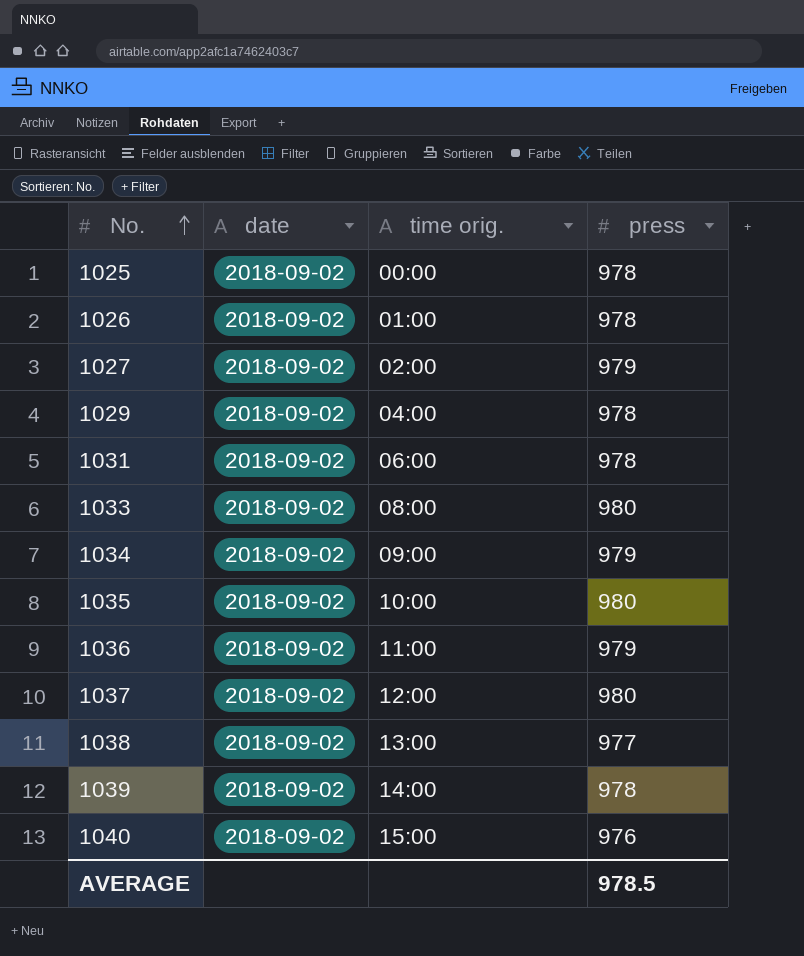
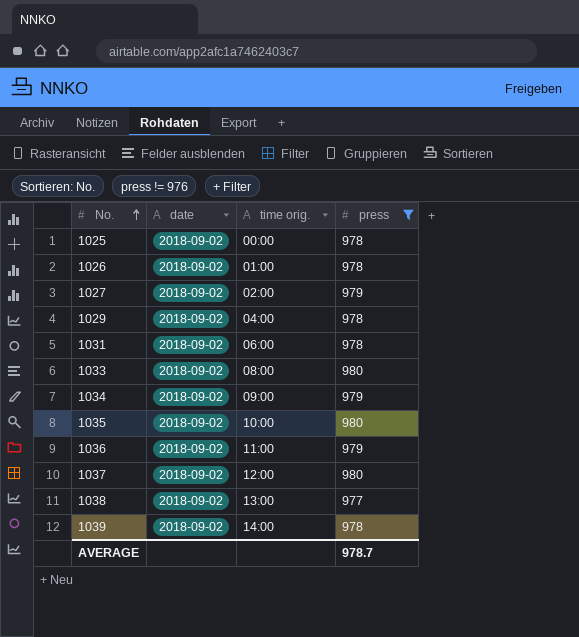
filter: none -> press != 976
AVERAGE | press: 978.5 -> 978.7

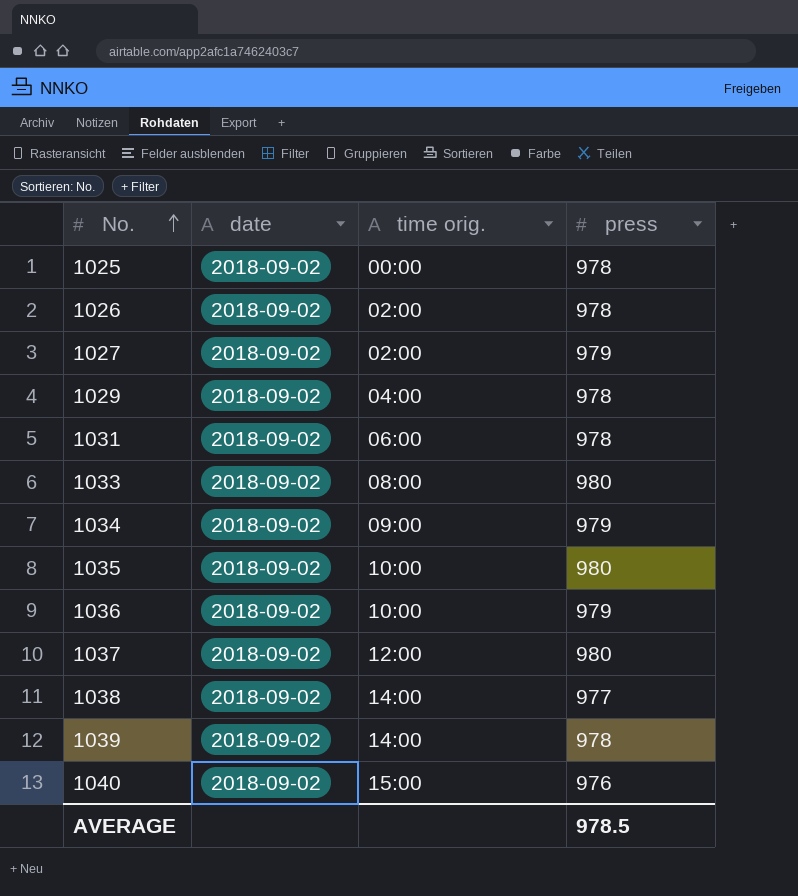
filter: press != 976 -> none
1026 | time orig.: 01:00 -> 02:00
1036 | time orig.: 11:00 -> 10:00
1038 | time orig.: 13:00 -> 14:00
AVERAGE | press: 978.7 -> 978.5

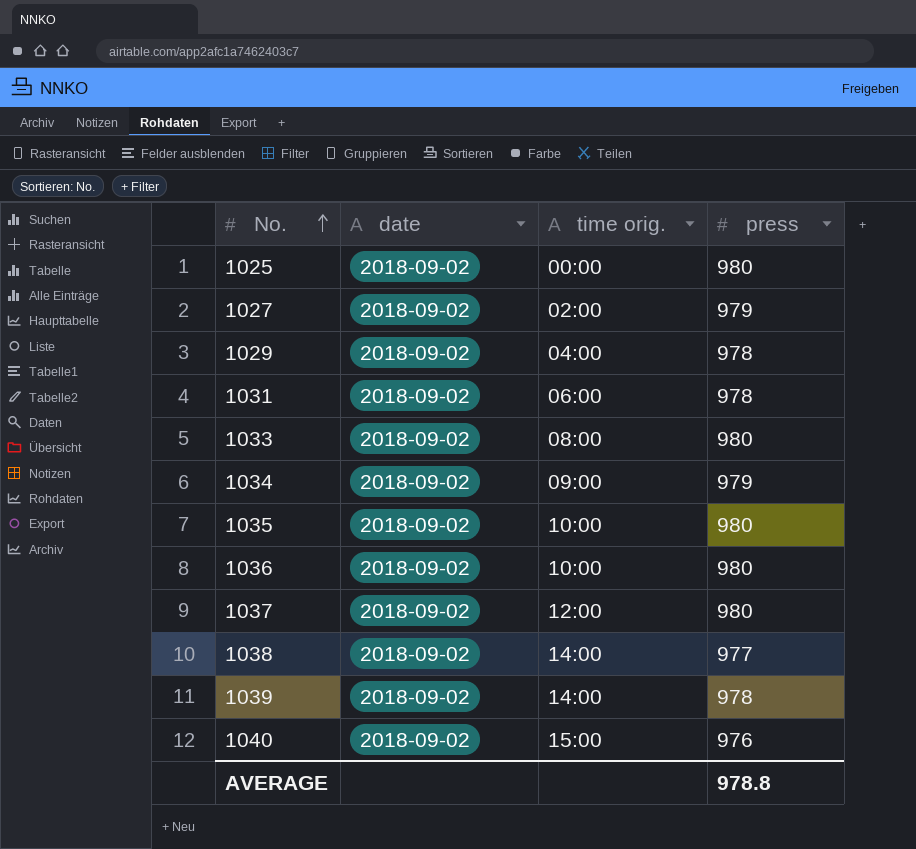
row 1026: 2018-09-02 | 02:00 | 978 -> none
1025 | press: 978 -> 980
1036 | press: 979 -> 980
AVERAGE | press: 978.5 -> 978.8

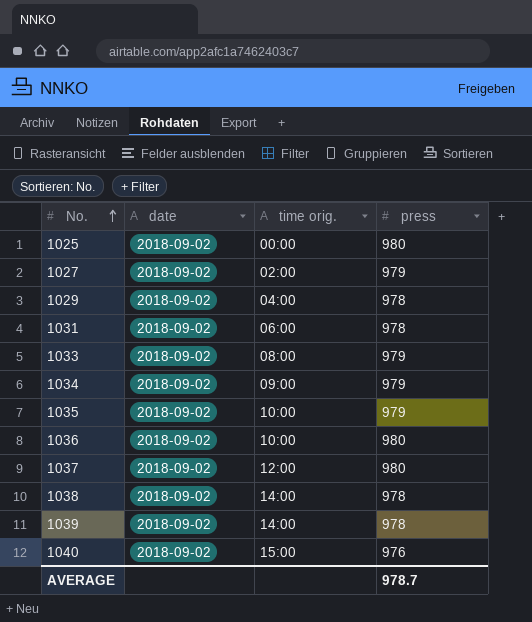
1033 | press: 980 -> 979
1035 | press: 980 -> 979
1038 | press: 977 -> 978
AVERAGE | press: 978.8 -> 978.7

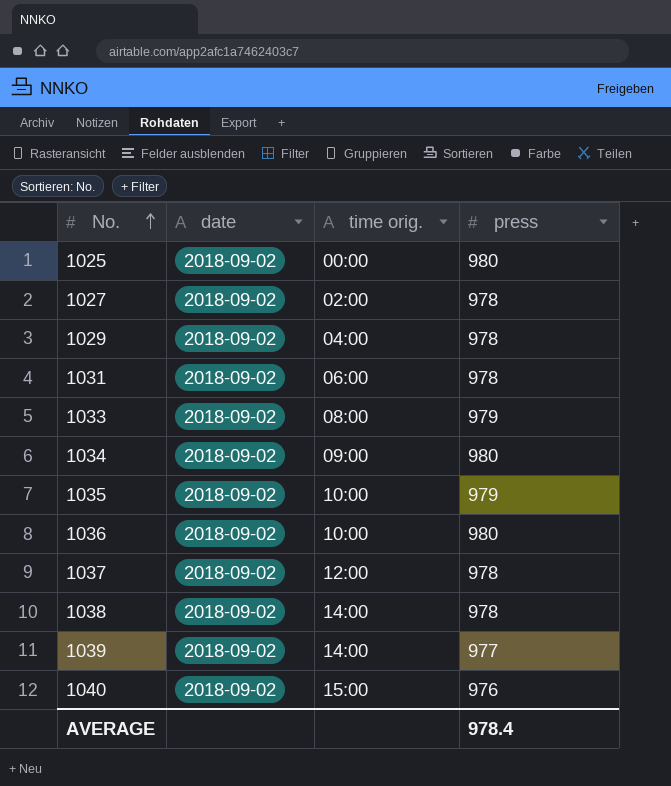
1027 | press: 979 -> 978
1034 | press: 979 -> 980
1037 | press: 980 -> 978
1039 | press: 978 -> 977
AVERAGE | press: 978.7 -> 978.4

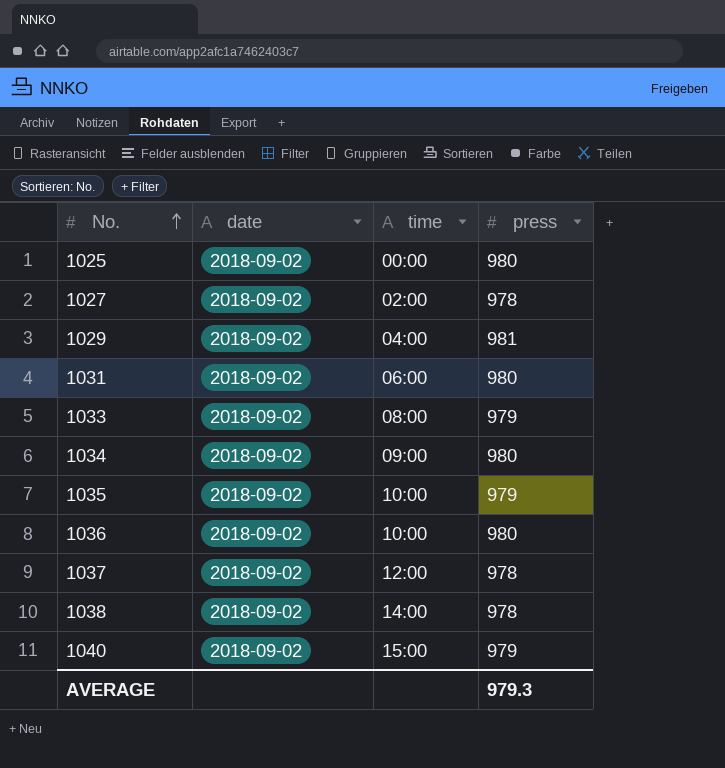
column name: time orig. -> time
row 1039: 2018-09-02 | 14:00 | 977 -> none
1029 | press: 978 -> 981
1031 | press: 978 -> 980
1040 | press: 976 -> 979
AVERAGE | press: 978.4 -> 979.3

